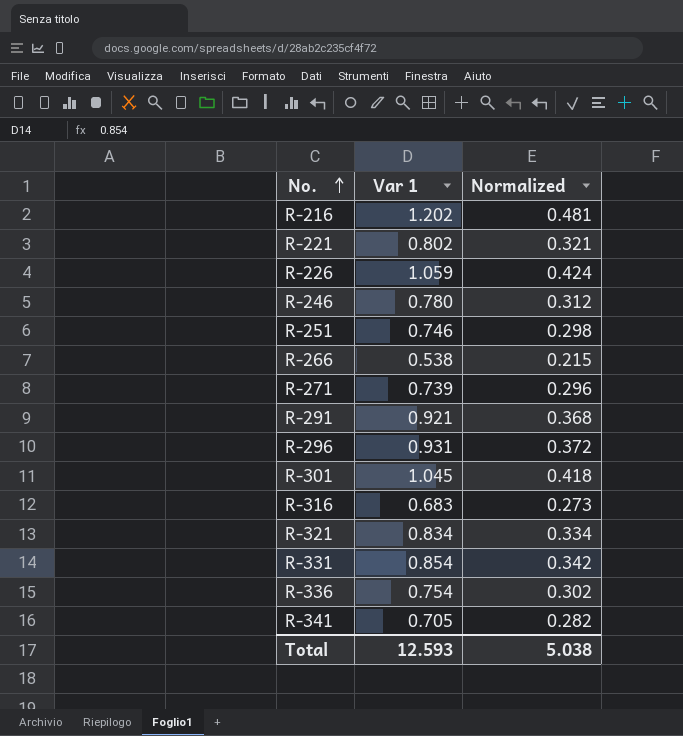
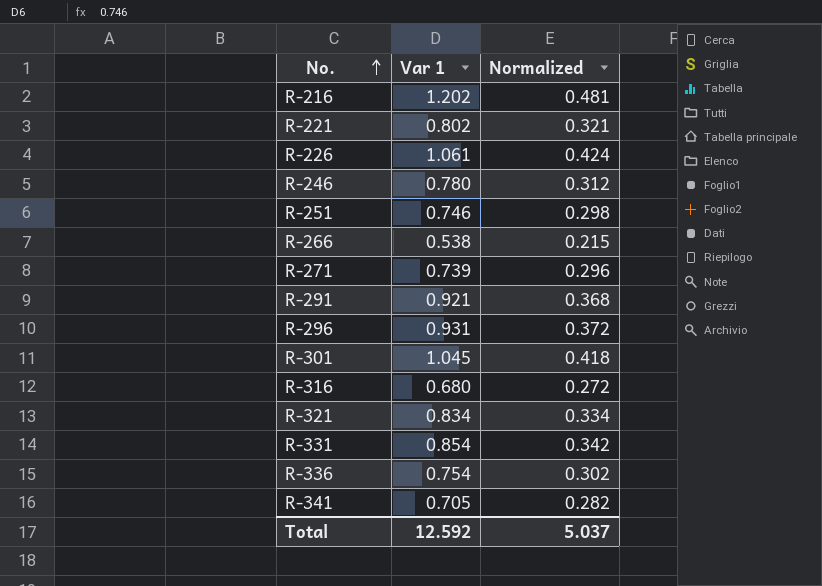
R-226 | Var 1: 1.059 -> 1.061
R-316 | Var 1: 0.683 -> 0.680
R-316 | Normalized: 0.273 -> 0.272
Total | Var 1: 12.593 -> 12.592
Total | Normalized: 5.038 -> 5.037

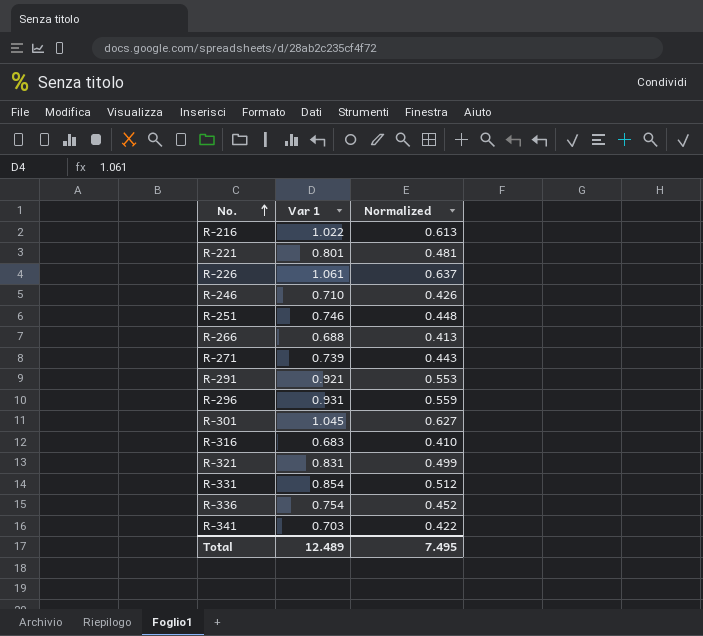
column Normalized | formula: [Var 1] * 0.4 -> [Var 1] * 0.6
R-216 | Var 1: 1.202 -> 1.022
R-221 | Var 1: 0.802 -> 0.801
R-246 | Var 1: 0.780 -> 0.710
R-266 | Var 1: 0.538 -> 0.688
R-316 | Var 1: 0.680 -> 0.683
R-321 | Var 1: 0.834 -> 0.831
R-341 | Var 1: 0.705 -> 0.703
Total | Var 1: 12.592 -> 12.489
Total | Normalized: 5.037 -> 7.495

